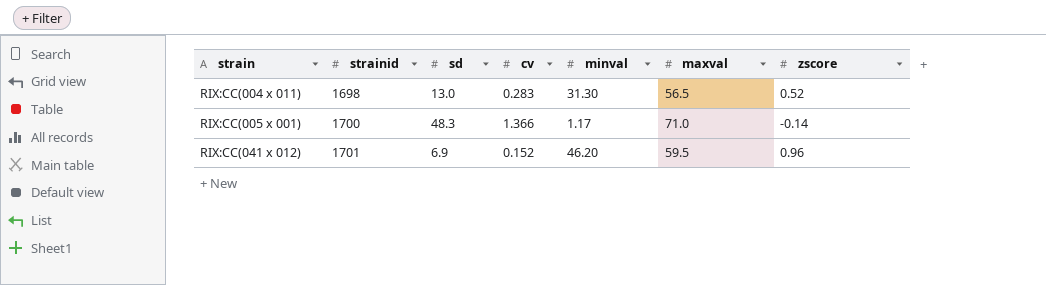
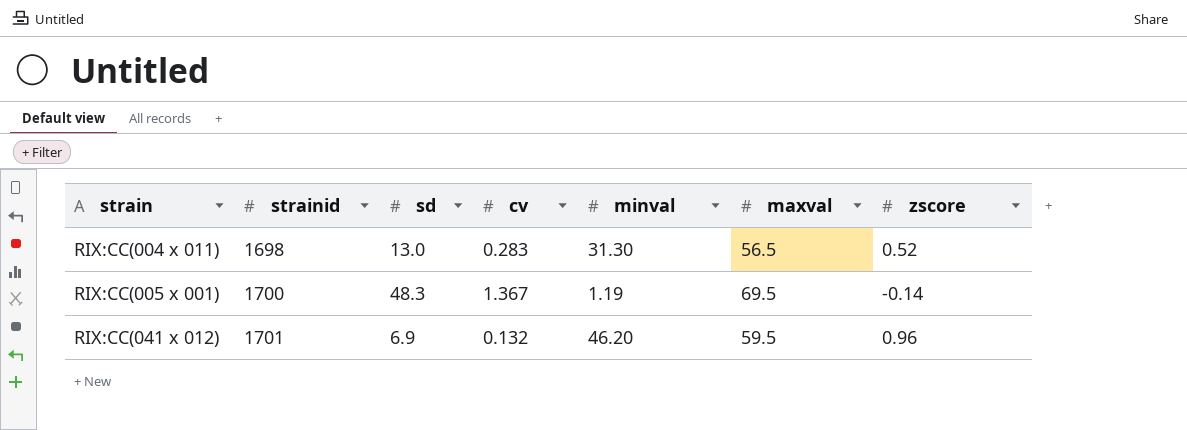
RIX:CC(005 x 001) | cv: 1.366 -> 1.367
RIX:CC(005 x 001) | minval: 1.17 -> 1.19
RIX:CC(005 x 001) | maxval: 71.0 -> 69.5
RIX:CC(041 x 012) | cv: 0.152 -> 0.132

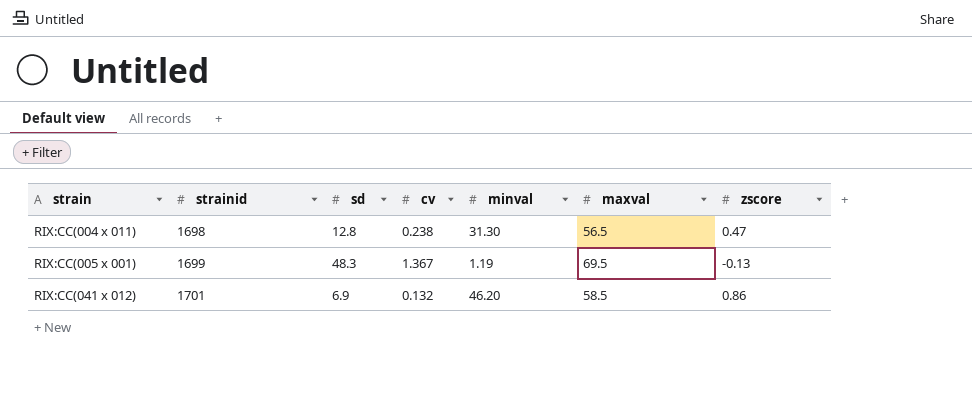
RIX:CC(004 x 011) | sd: 13.0 -> 12.8
RIX:CC(004 x 011) | cv: 0.283 -> 0.238
RIX:CC(004 x 011) | zscore: 0.52 -> 0.47
RIX:CC(005 x 001) | strainid: 1700 -> 1699
RIX:CC(005 x 001) | zscore: -0.14 -> -0.13
RIX:CC(041 x 012) | maxval: 59.5 -> 58.5
RIX:CC(041 x 012) | zscore: 0.96 -> 0.86

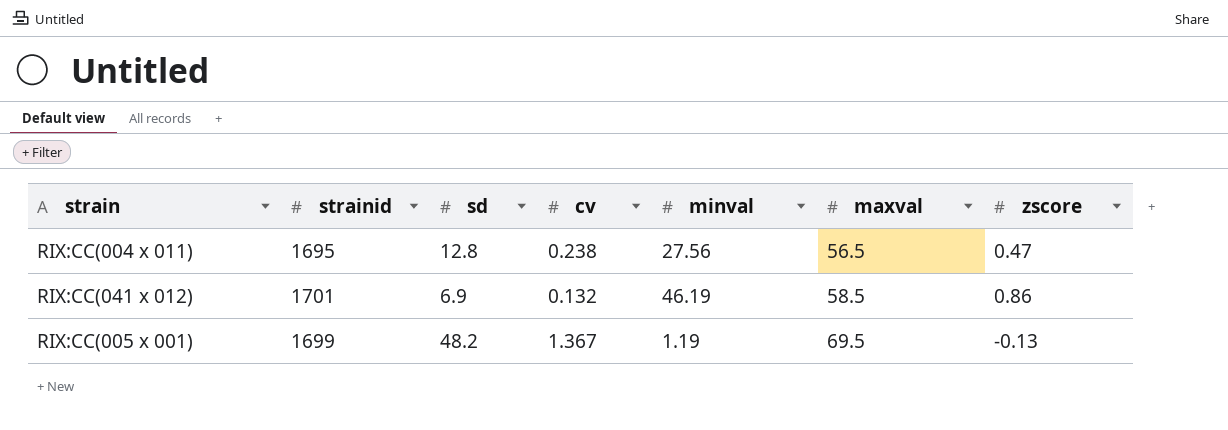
row order: strain ascending -> maxval ascending
RIX:CC(004 x 011) | strainid: 1698 -> 1695
RIX:CC(004 x 011) | minval: 31.30 -> 27.56
RIX:CC(041 x 012) | minval: 46.20 -> 46.19
RIX:CC(005 x 001) | sd: 48.3 -> 48.2

